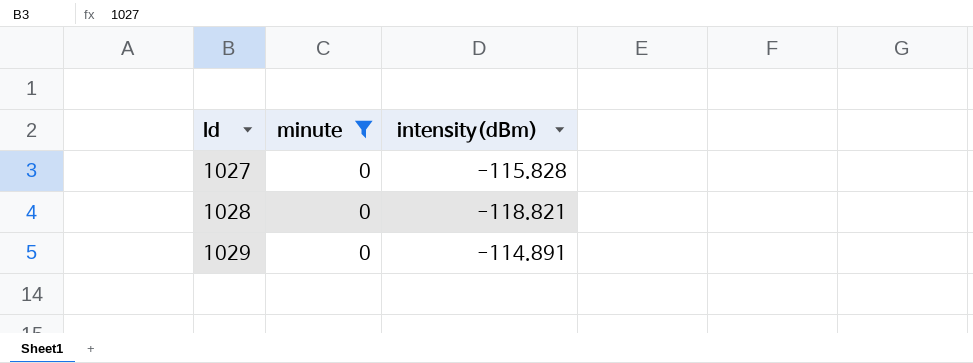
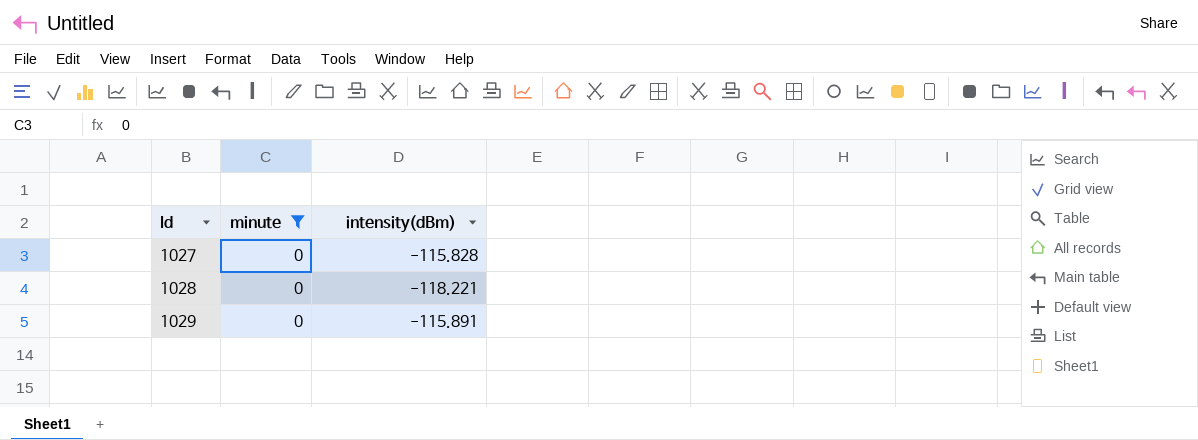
1028 | intensity(dBm): -118.821 -> -118.221
1029 | intensity(dBm): -114.891 -> -115.891

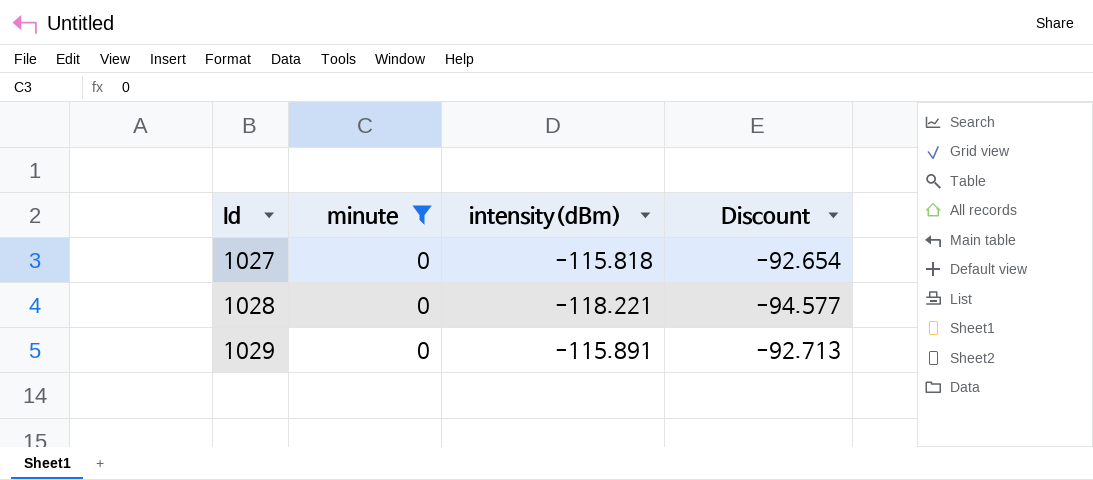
column Discount | formula: none -> [intensity(dBm)] * 0.8
1027 | intensity(dBm): -115.828 -> -115.818

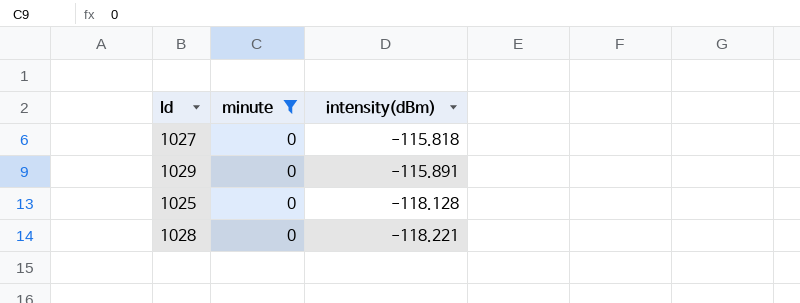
row order: Id ascending -> intensity(dBm) descending
column Discount | formula: [intensity(dBm)] * 0.8 -> none
row 1025: none -> 0 | -118.128

